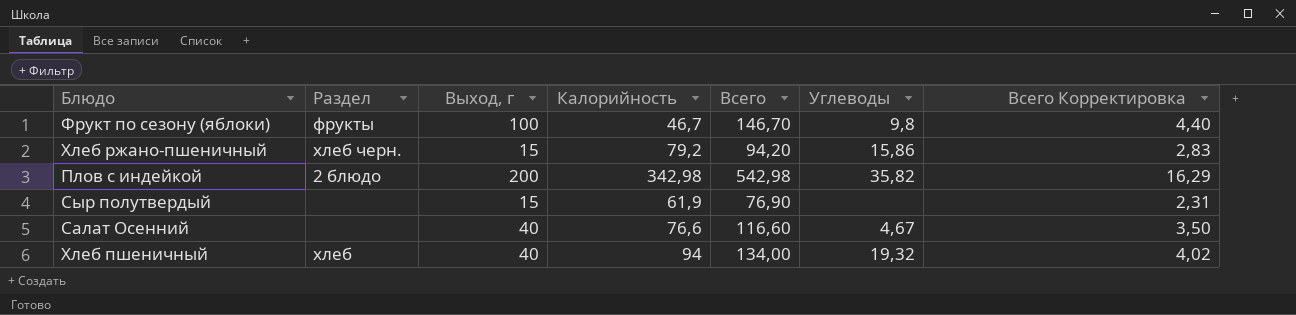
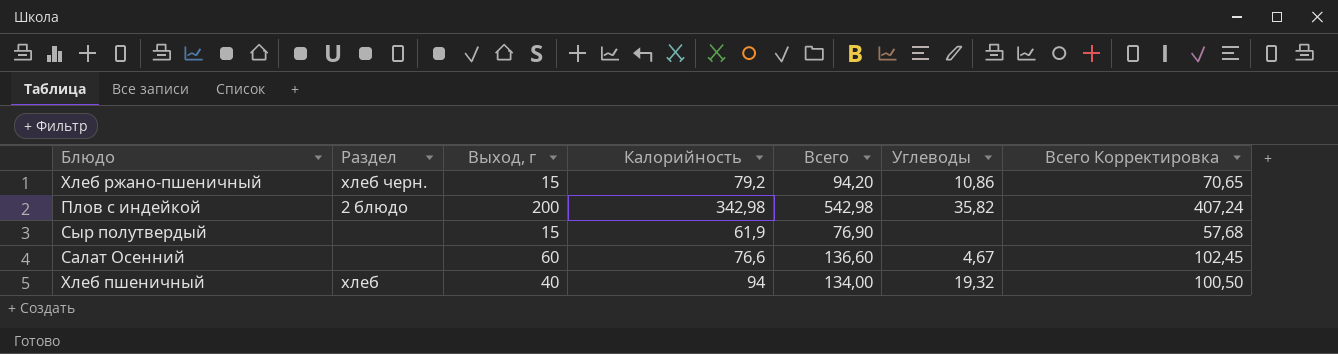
column Всего Корректировка | formula: [Всего] * 0,03 -> [Всего] * 0,75
row Фрукт по сезону (яблоки): фрукты | 100 | 46,7 | 146,70 | 9,8 | 4,40 -> none
Хлеб ржано-пшеничный | Углеводы: 15,86 -> 10,86
Салат Осенний | Выход, г: 40 -> 60
Салат Осенний | Всего: 116,60 -> 136,60

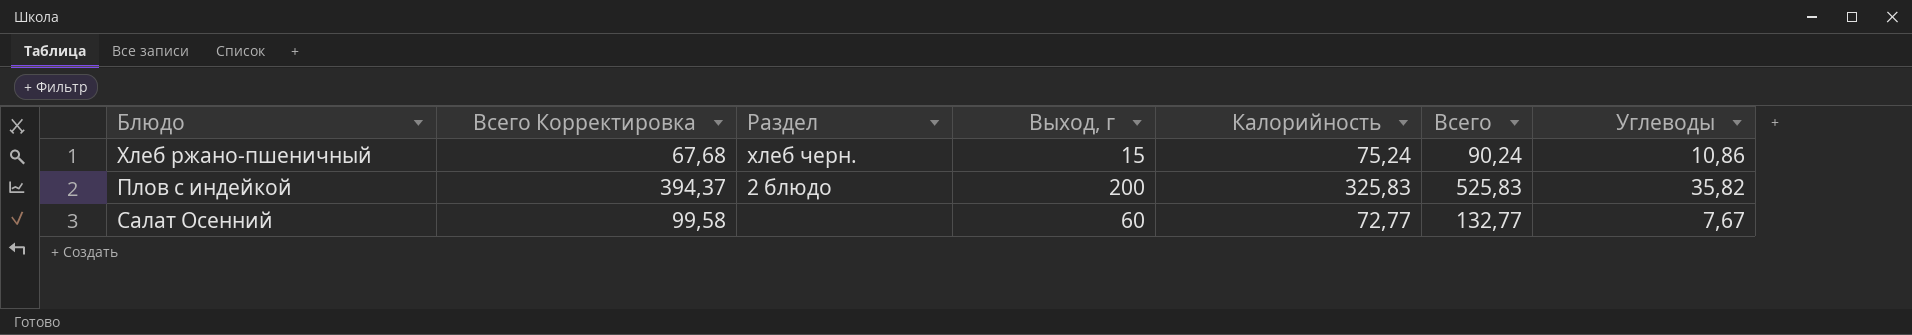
column Всего Корректировка | position: 7 -> 2
row Сыр полутвердый: none | 15 | 61,9 | 76,90 | none | 57,68 -> none
row Хлеб пшеничный: хлеб | 40 | 94 | 134,00 | 19,32 | 100,50 -> none
Хлеб ржано-пшеничный | Всего Корректировка: 70,65 -> 67,68
Хлеб ржано-пшеничный | Калорийность: 79,2 -> 75,24
Хлеб ржано-пшеничный | Всего: 94,20 -> 90,24
Плов с индейкой | Всего Корректировка: 407,24 -> 394,37
Плов с индейкой | Калорийность: 342,98 -> 325,83
Плов с индейкой | Всего: 542,98 -> 525,83
Салат Осенний | Всего Корректировка: 102,45 -> 99,58
Салат Осенний | Калорийность: 76,6 -> 72,77
Салат Осенний | Всего: 136,60 -> 132,77
Салат Осенний | Углеводы: 4,67 -> 7,67

